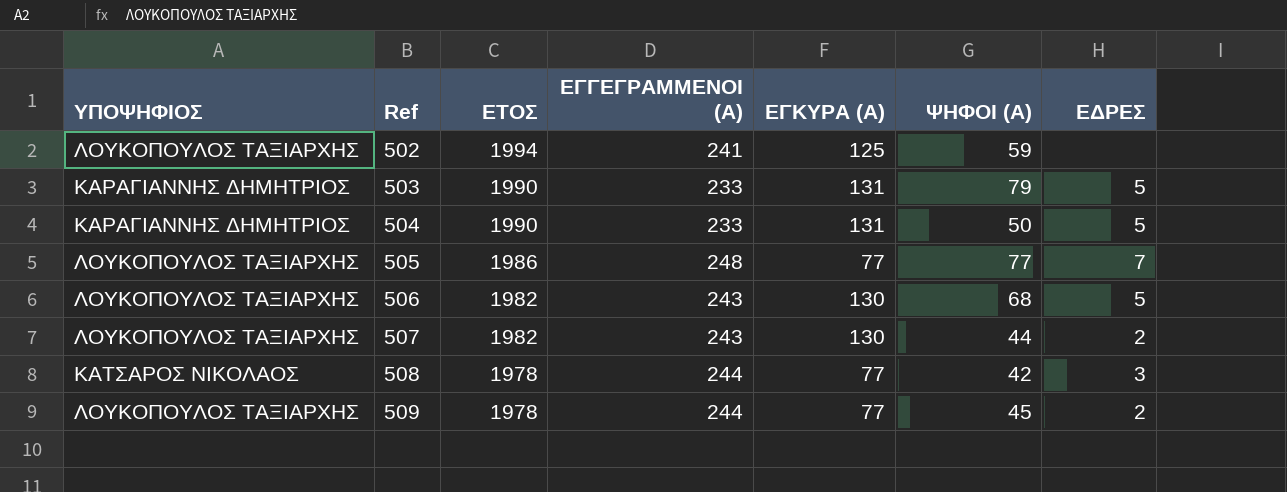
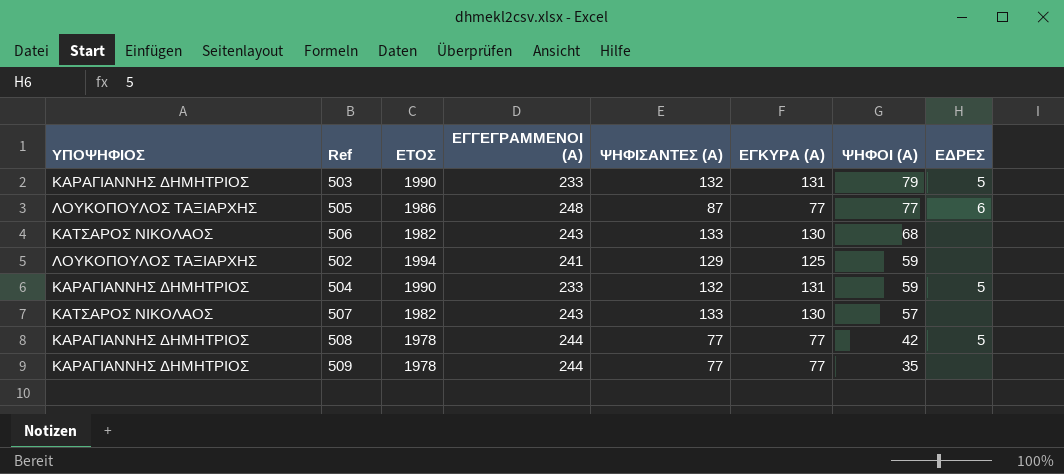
row order: Ref ascending -> ΨΗΦΟΙ (Α) descending
column ΨΗΦΙΣΑΝΤΕΣ (Α) | position: none -> 5
505 | ΕΔΡΕΣ: 7 -> 6
506 | ΥΠΟΨΗΦΙΟΣ: ΛΟΥΚΟΠΟΥΛΟΣ ΤΑΞΙΑΡΧΗΣ -> ΚΑΤΣΑΡΟΣ ΝΙΚΟΛΑΟΣ
506 | ΕΔΡΕΣ: 5 -> none
504 | ΨΗΦΟΙ (Α): 50 -> 59
507 | ΥΠΟΨΗΦΙΟΣ: ΛΟΥΚΟΠΟΥΛΟΣ ΤΑΞΙΑΡΧΗΣ -> ΚΑΤΣΑΡΟΣ ΝΙΚΟΛΑΟΣ
507 | ΨΗΦΟΙ (Α): 44 -> 57
507 | ΕΔΡΕΣ: 2 -> none
508 | ΥΠΟΨΗΦΙΟΣ: ΚΑΤΣΑΡΟΣ ΝΙΚΟΛΑΟΣ -> ΚΑΡΑΓΙΑΝΝΗΣ ΔΗΜΗΤΡΙΟΣ
508 | ΕΔΡΕΣ: 3 -> 5
509 | ΥΠΟΨΗΦΙΟΣ: ΛΟΥΚΟΠΟΥΛΟΣ ΤΑΞΙΑΡΧΗΣ -> ΚΑΡΑΓΙΑΝΝΗΣ ΔΗΜΗΤΡΙΟΣ
509 | ΨΗΦΟΙ (Α): 45 -> 35
509 | ΕΔΡΕΣ: 2 -> none

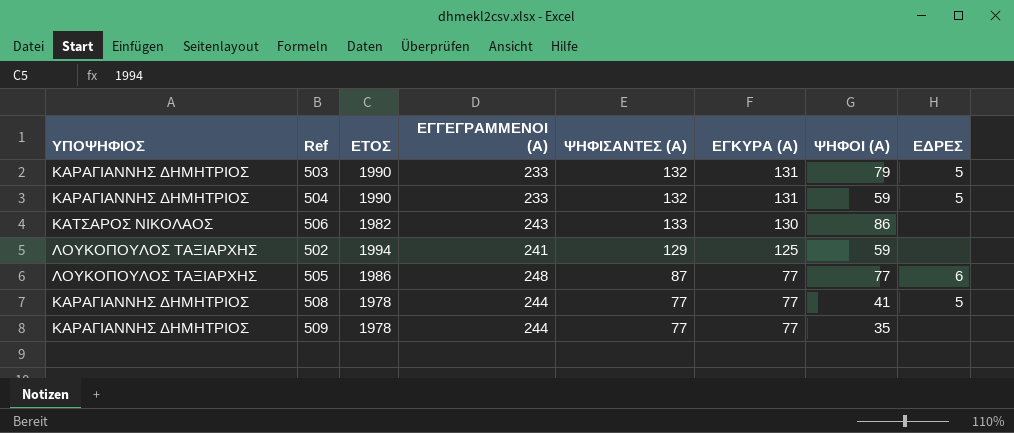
row order: ΨΗΦΟΙ (Α) descending -> ΕΓΚΥΡΑ (Α) descending
row 507: ΚΑΤΣΑΡΟΣ ΝΙΚΟΛΑΟΣ | 1982 | 243 | 133 | 130 | 57 | none -> none
506 | ΨΗΦΟΙ (Α): 68 -> 86
508 | ΨΗΦΟΙ (Α): 42 -> 41

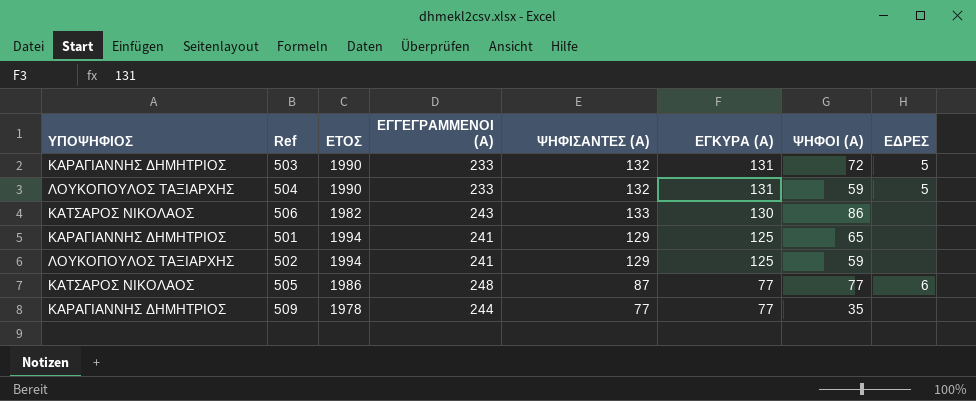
row 508: ΚΑΡΑΓΙΑΝΝΗΣ ΔΗΜΗΤΡΙΟΣ | 1978 | 244 | 77 | 77 | 41 | 5 -> none
503 | ΨΗΦΟΙ (Α): 79 -> 72
504 | ΥΠΟΨΗΦΙΟΣ: ΚΑΡΑΓΙΑΝΝΗΣ ΔΗΜΗΤΡΙΟΣ -> ΛΟΥΚΟΠΟΥΛΟΣ ΤΑΞΙΑΡΧΗΣ
row 501: none -> ΚΑΡΑΓΙΑΝΝΗΣ ΔΗΜΗΤΡΙΟΣ | 1994 | 241 | 129 | 125 | 65 | none
505 | ΥΠΟΨΗΦΙΟΣ: ΛΟΥΚΟΠΟΥΛΟΣ ΤΑΞΙΑΡΧΗΣ -> ΚΑΤΣΑΡΟΣ ΝΙΚΟΛΑΟΣ

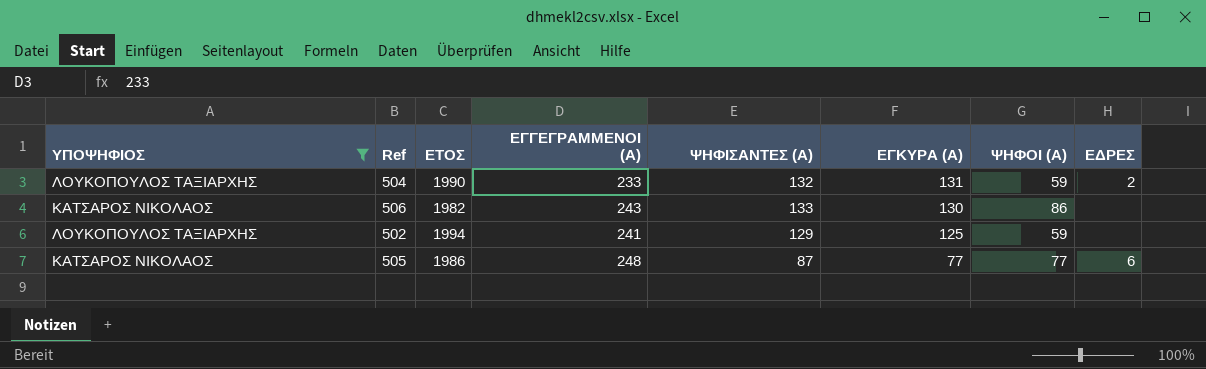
filter: none -> ΥΠΟΨΗΦΙΟΣ != ΚΑΡΑΓΙΑΝΝΗΣ ΔΗΜΗΤΡΙΟΣ
504 | ΕΔΡΕΣ: 5 -> 2

